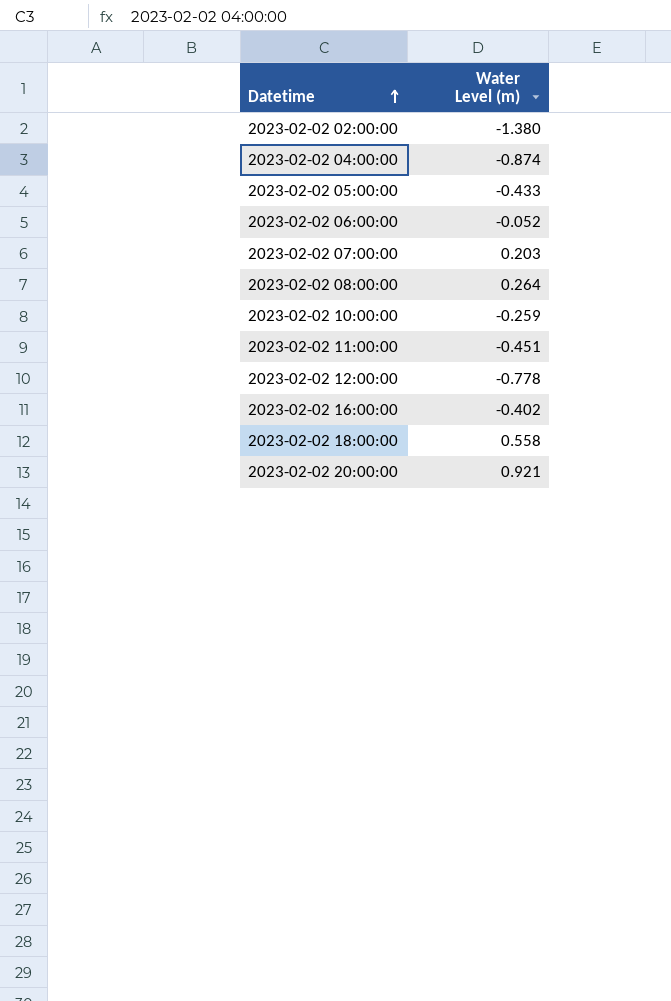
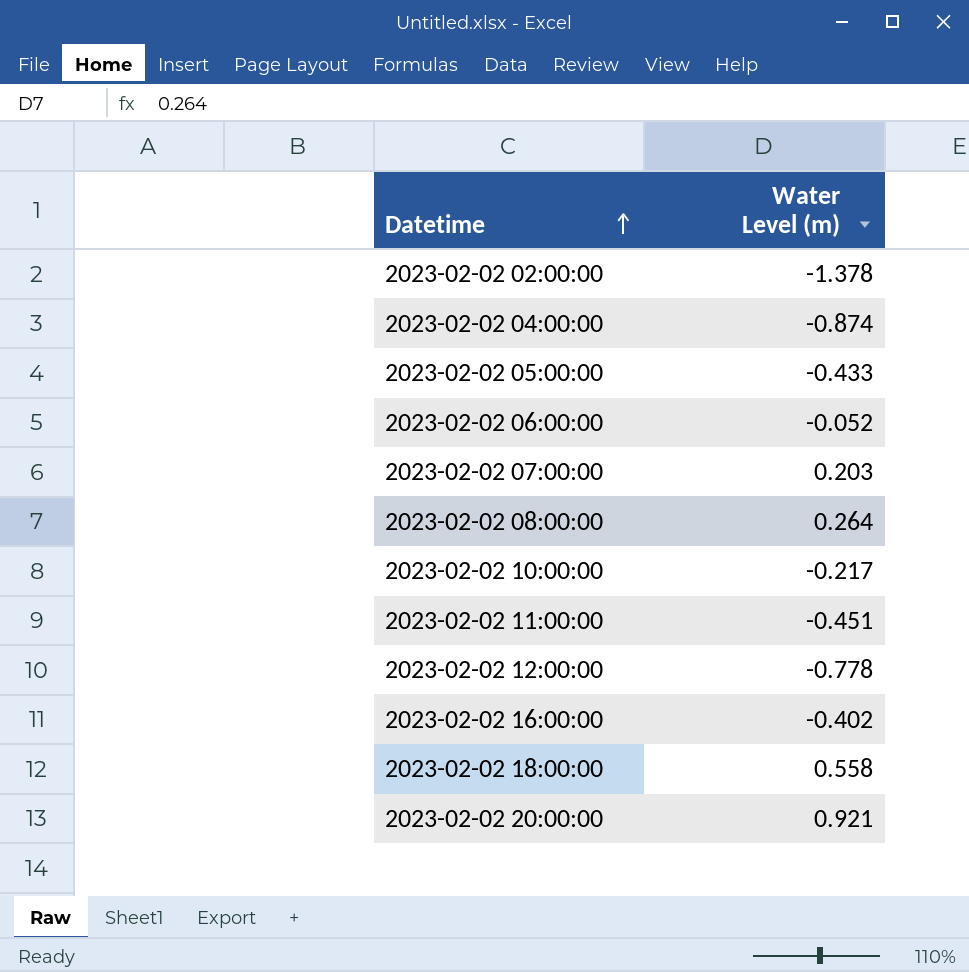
2023-02-02 02:00:00 | Water Level (m): -1.380 -> -1.378
2023-02-02 10:00:00 | Water Level (m): -0.259 -> -0.217

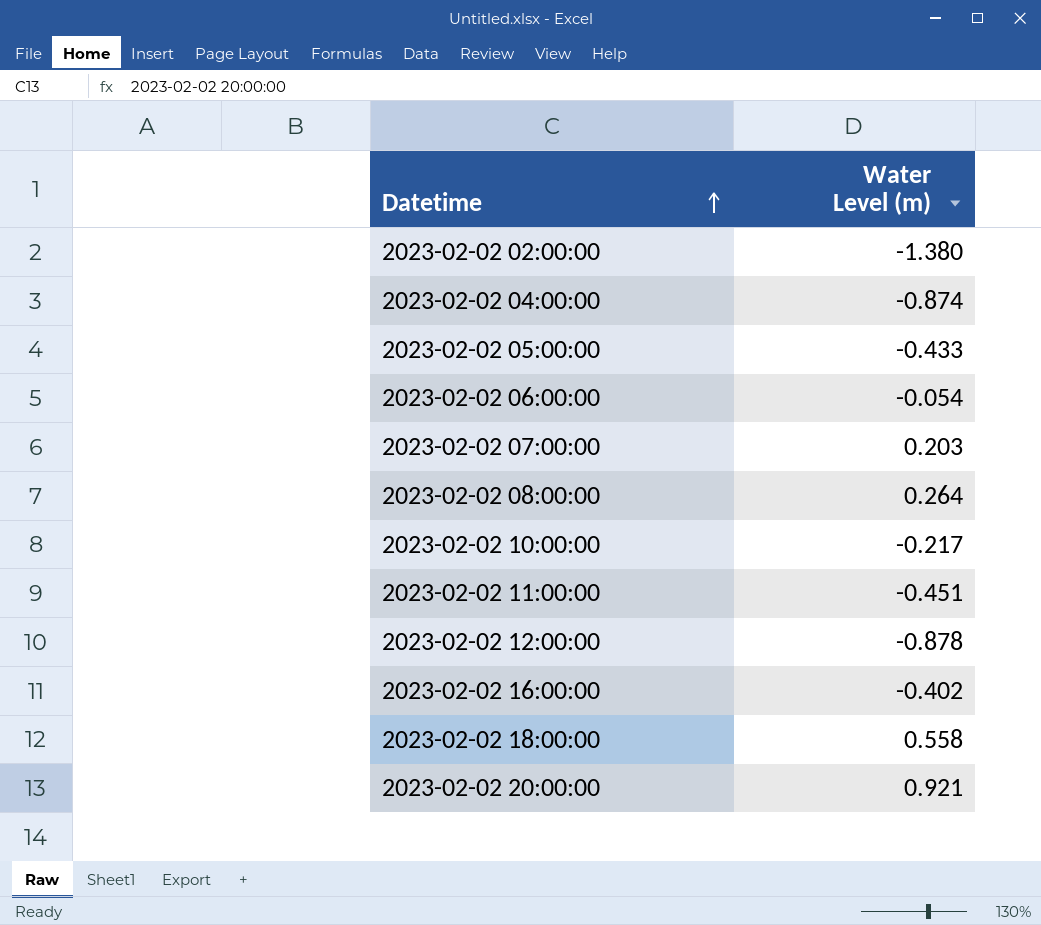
2023-02-02 02:00:00 | Water Level (m): -1.378 -> -1.380
2023-02-02 06:00:00 | Water Level (m): -0.052 -> -0.054
2023-02-02 12:00:00 | Water Level (m): -0.778 -> -0.878

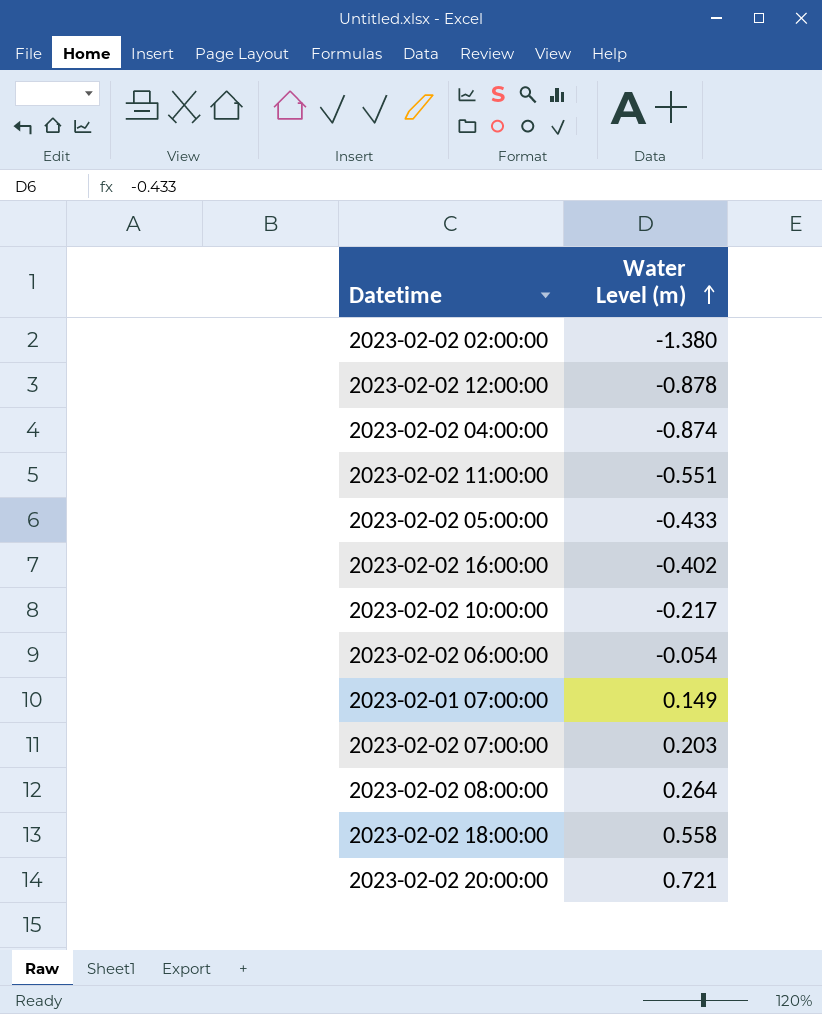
row order: Datetime ascending -> Water Level (m) ascending
2023-02-02 11:00:00 | Water Level (m): -0.451 -> -0.551
row 2023-02-01 07:00:00: none -> 0.149
2023-02-02 20:00:00 | Water Level (m): 0.921 -> 0.721

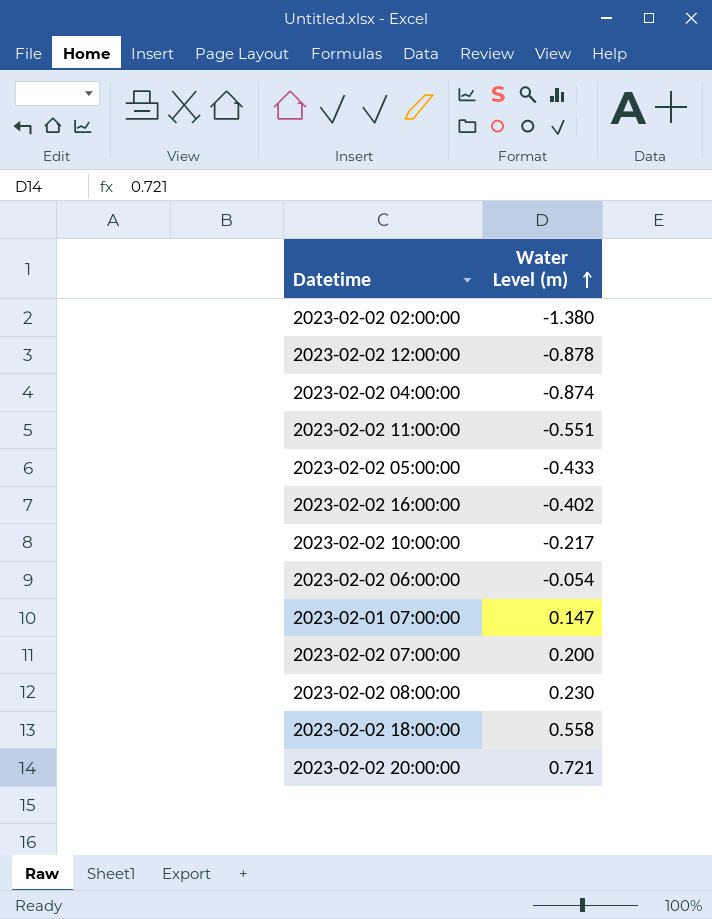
2023-02-01 07:00:00 | Water Level (m): 0.149 -> 0.147
2023-02-02 07:00:00 | Water Level (m): 0.203 -> 0.200
2023-02-02 08:00:00 | Water Level (m): 0.264 -> 0.230

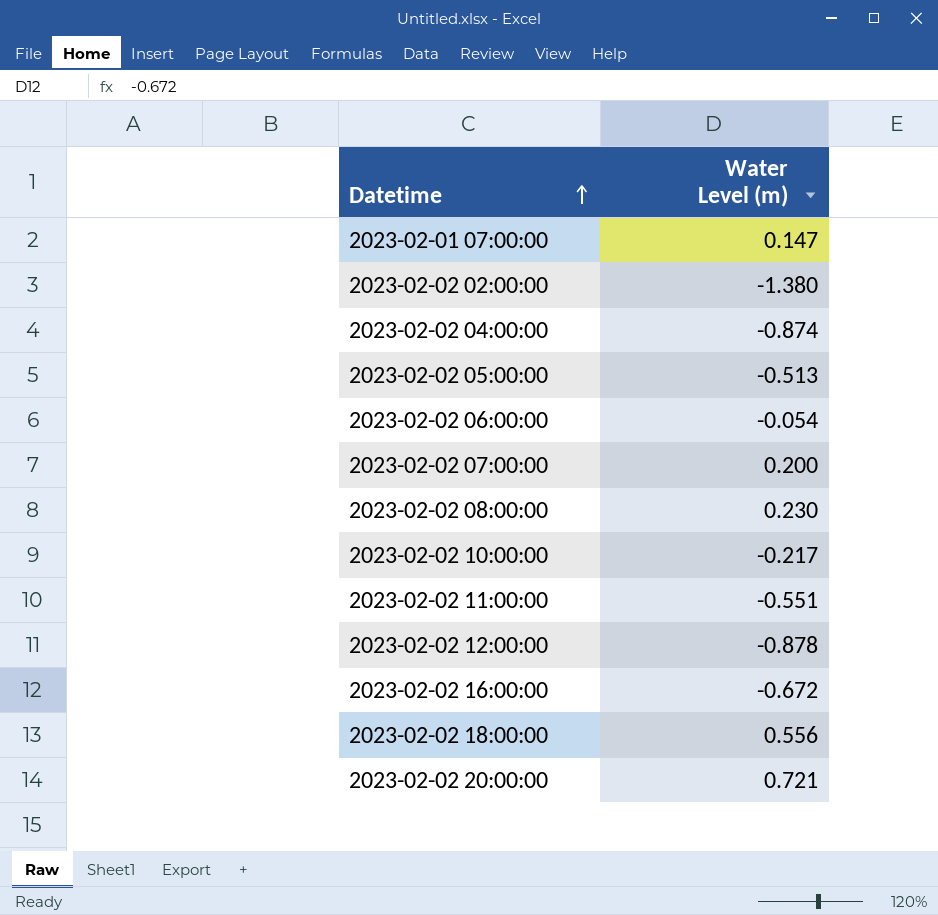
row order: Water Level (m) ascending -> Datetime ascending
2023-02-02 05:00:00 | Water Level (m): -0.433 -> -0.513
2023-02-02 16:00:00 | Water Level (m): -0.402 -> -0.672
2023-02-02 18:00:00 | Water Level (m): 0.558 -> 0.556

